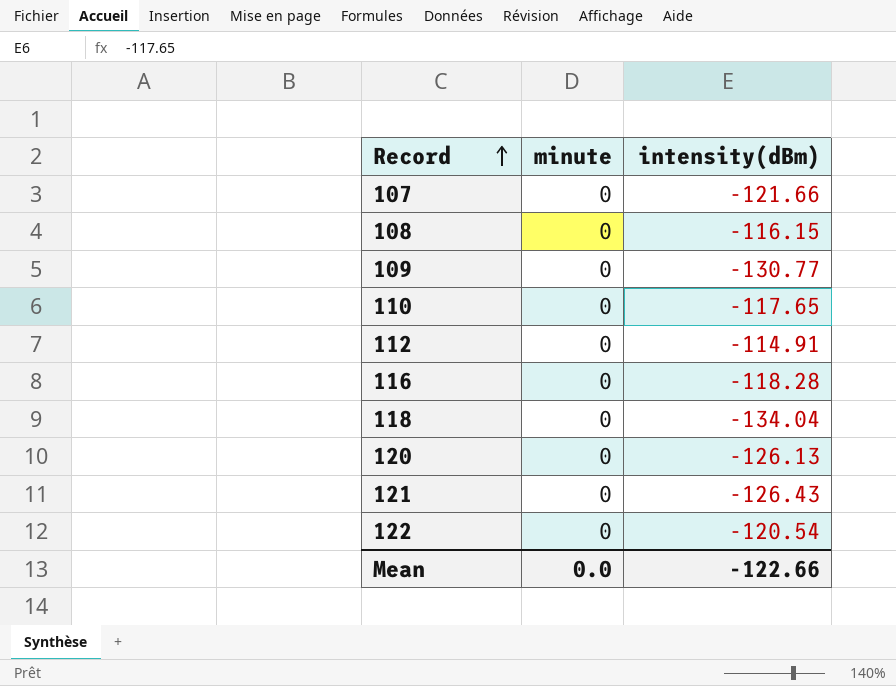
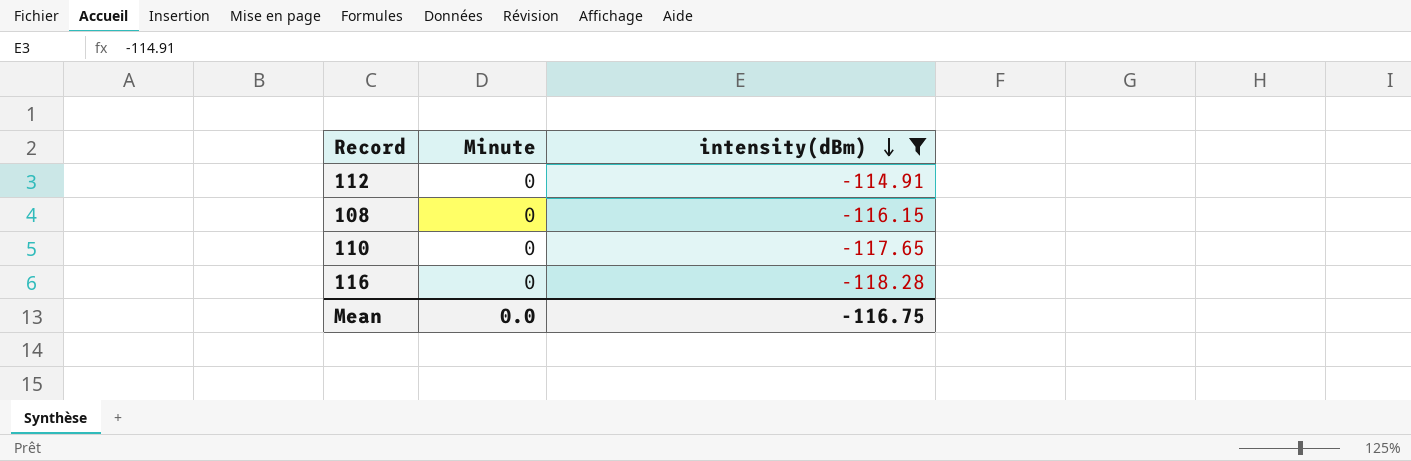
filter: none -> intensity(dBm) >= -118.28
row order: Record ascending -> intensity(dBm) descending
column name: minute -> Minute
Mean | intensity(dBm): -122.66 -> -116.75

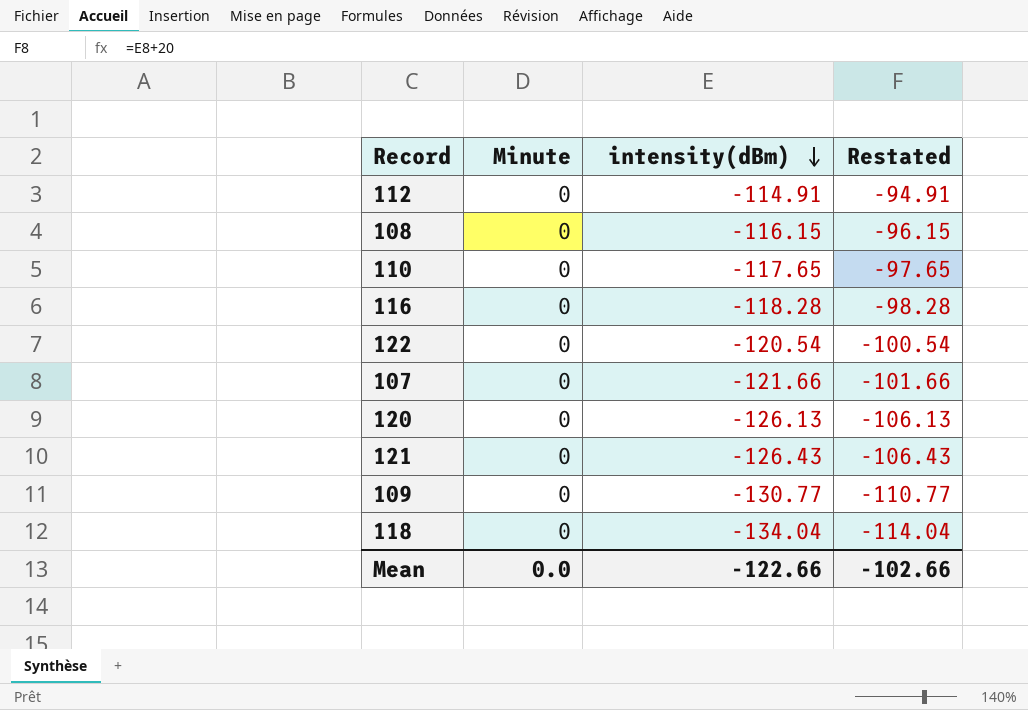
filter: intensity(dBm) >= -118.28 -> none
column Restated | formula: none -> [intensity(dBm)] + 20
Mean | intensity(dBm): -116.75 -> -122.66

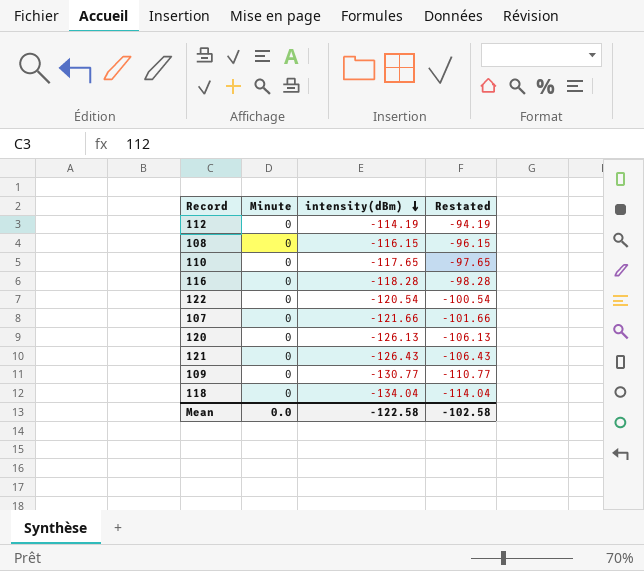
112 | intensity(dBm): -114.91 -> -114.19
112 | Restated: -94.91 -> -94.19
Mean | intensity(dBm): -122.66 -> -122.58
Mean | Restated: -102.66 -> -102.58

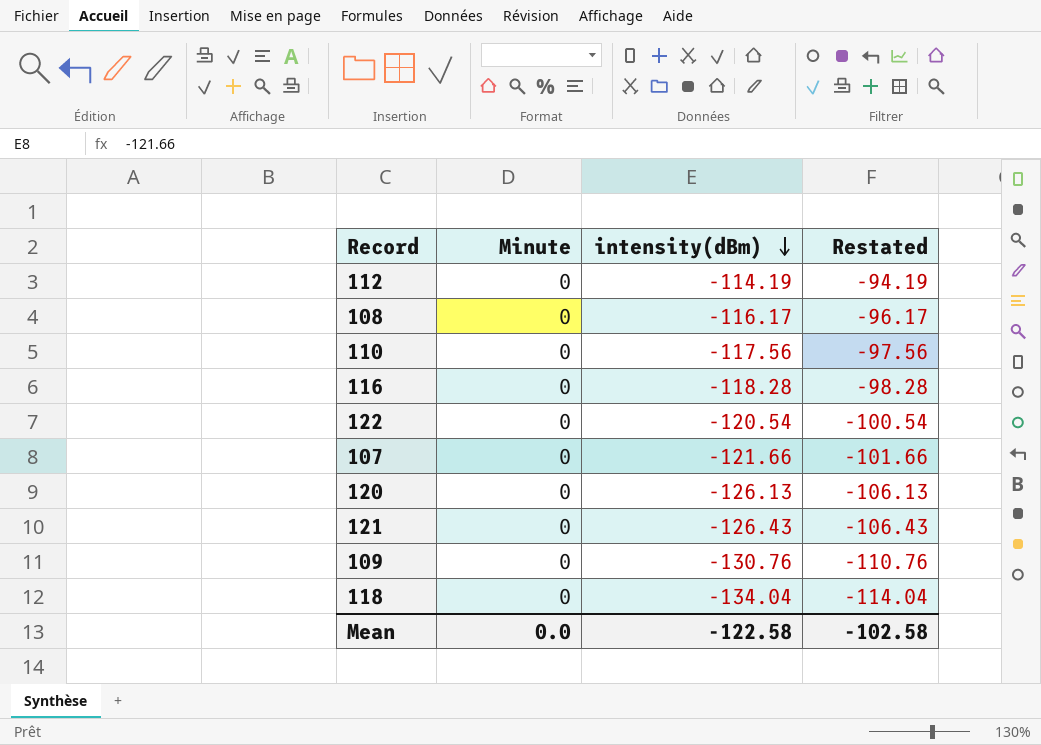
108 | intensity(dBm): -116.15 -> -116.17
108 | Restated: -96.15 -> -96.17
110 | intensity(dBm): -117.65 -> -117.56
110 | Restated: -97.65 -> -97.56
109 | intensity(dBm): -130.77 -> -130.76
109 | Restated: -110.77 -> -110.76

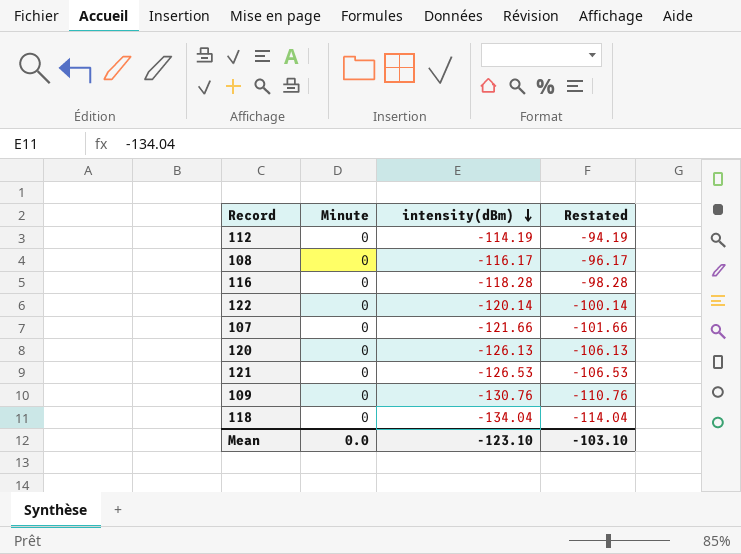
row 110: 0 | -117.56 | -97.56 -> none
122 | intensity(dBm): -120.54 -> -120.14
122 | Restated: -100.54 -> -100.14
121 | intensity(dBm): -126.43 -> -126.53
121 | Restated: -106.43 -> -106.53
Mean | intensity(dBm): -122.58 -> -123.10
Mean | Restated: -102.58 -> -103.10

